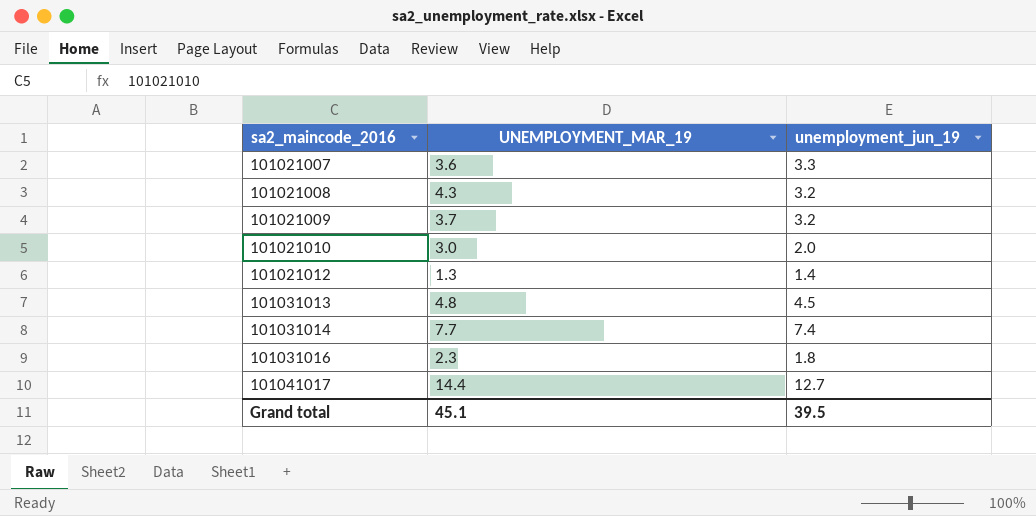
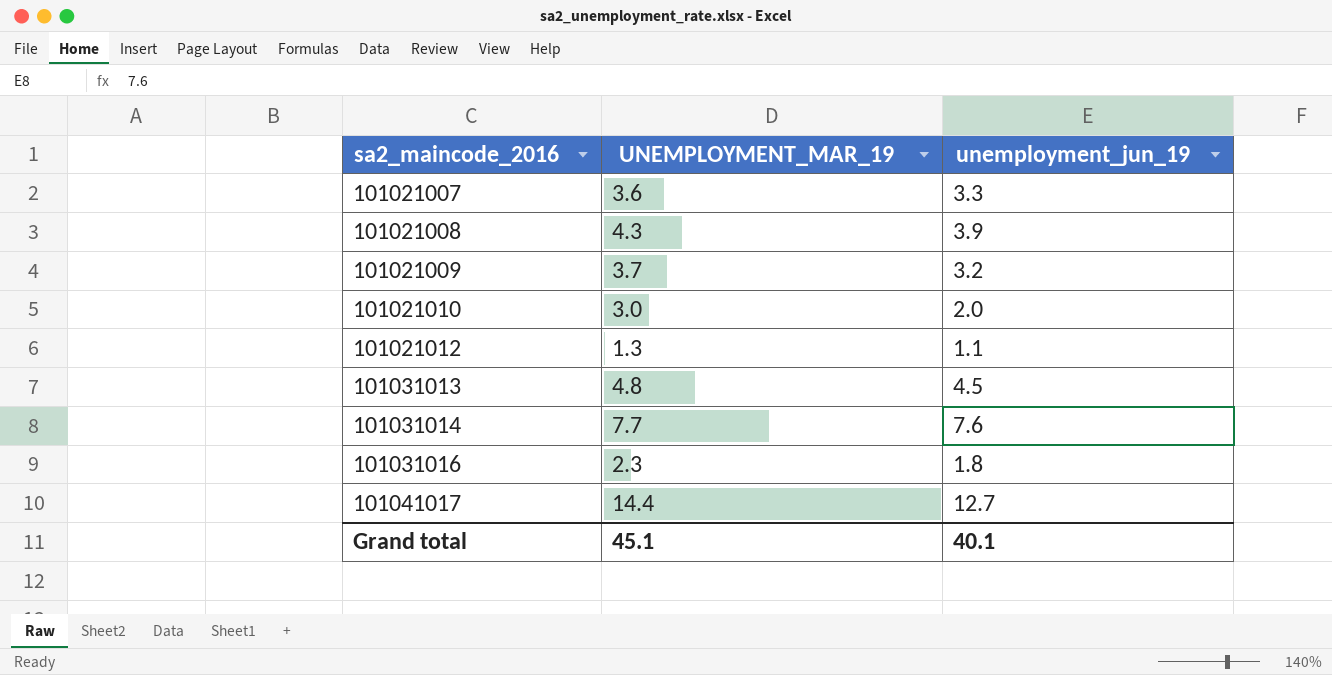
101021008 | unemployment_jun_19: 3.2 -> 3.9
101021012 | unemployment_jun_19: 1.4 -> 1.1
101031014 | unemployment_jun_19: 7.4 -> 7.6
Grand total | unemployment_jun_19: 39.5 -> 40.1

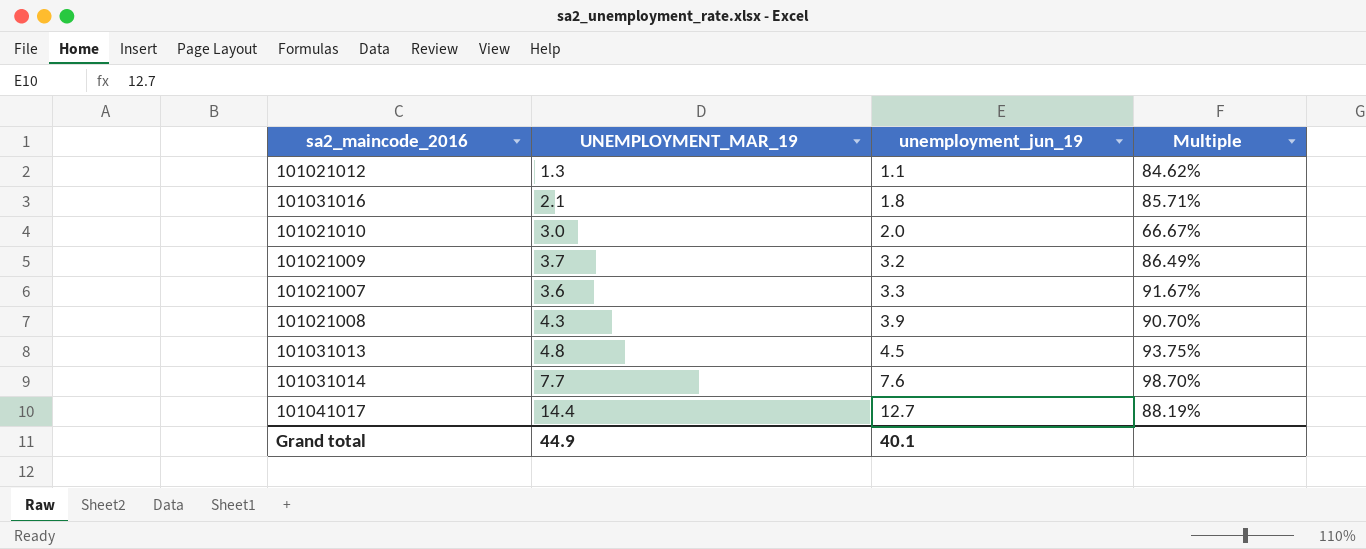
row order: sa2_maincode_2016 ascending -> unemployment_jun_19 ascending
column Multiple | formula: none -> [unemployment_jun_19] / [UNEMPLOYMENT_MAR_19]
101031016 | UNEMPLOYMENT_MAR_19: 2.3 -> 2.1
Grand total | UNEMPLOYMENT_MAR_19: 45.1 -> 44.9

